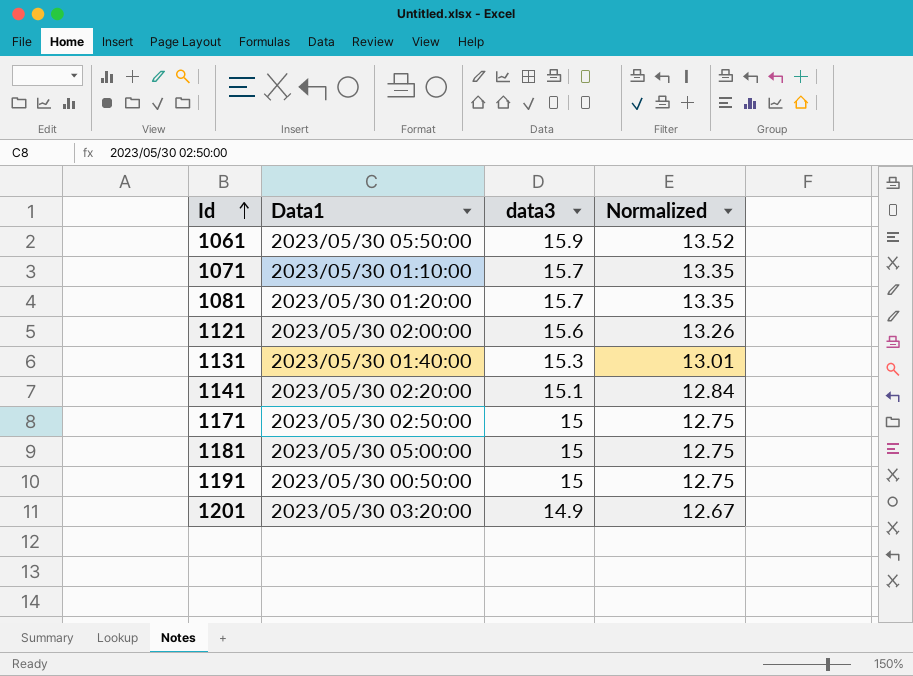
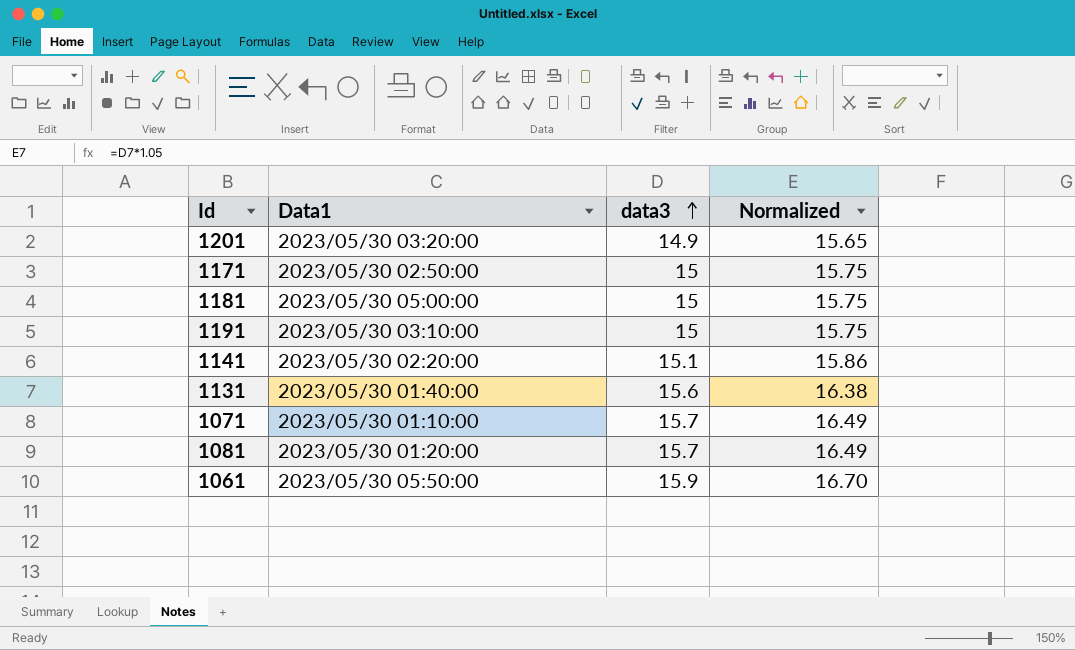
row order: Id ascending -> data3 ascending
column Normalized | formula: [data3] * 0.85 -> [data3] * 1.05
row 1121: 2023/05/30 02:00:00 | 15.6 | 13.26 -> none
1191 | Data1: 2023/05/30 00:50:00 -> 2023/05/30 03:10:00
1131 | data3: 15.3 -> 15.6

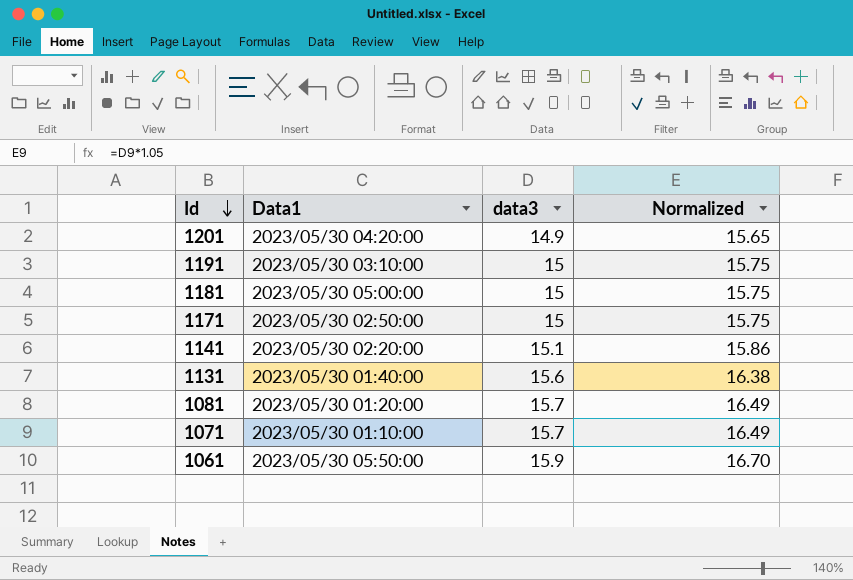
row order: data3 ascending -> Id descending
1201 | Data1: 2023/05/30 03:20:00 -> 2023/05/30 04:20:00

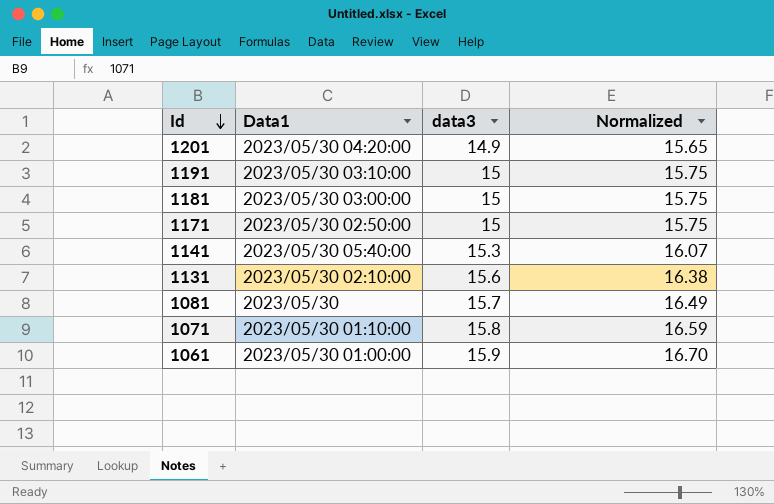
1181 | Data1: 2023/05/30 05:00:00 -> 2023/05/30 03:00:00
1141 | Data1: 2023/05/30 02:20:00 -> 2023/05/30 05:40:00
1141 | data3: 15.1 -> 15.3
1141 | Normalized: 15.86 -> 16.07
1131 | Data1: 2023/05/30 01:40:00 -> 2023/05/30 02:10:00
1081 | Data1: 2023/05/30 01:20:00 -> 2023/05/30
1071 | data3: 15.7 -> 15.8
1071 | Normalized: 16.49 -> 16.59
1061 | Data1: 2023/05/30 05:50:00 -> 2023/05/30 01:00:00

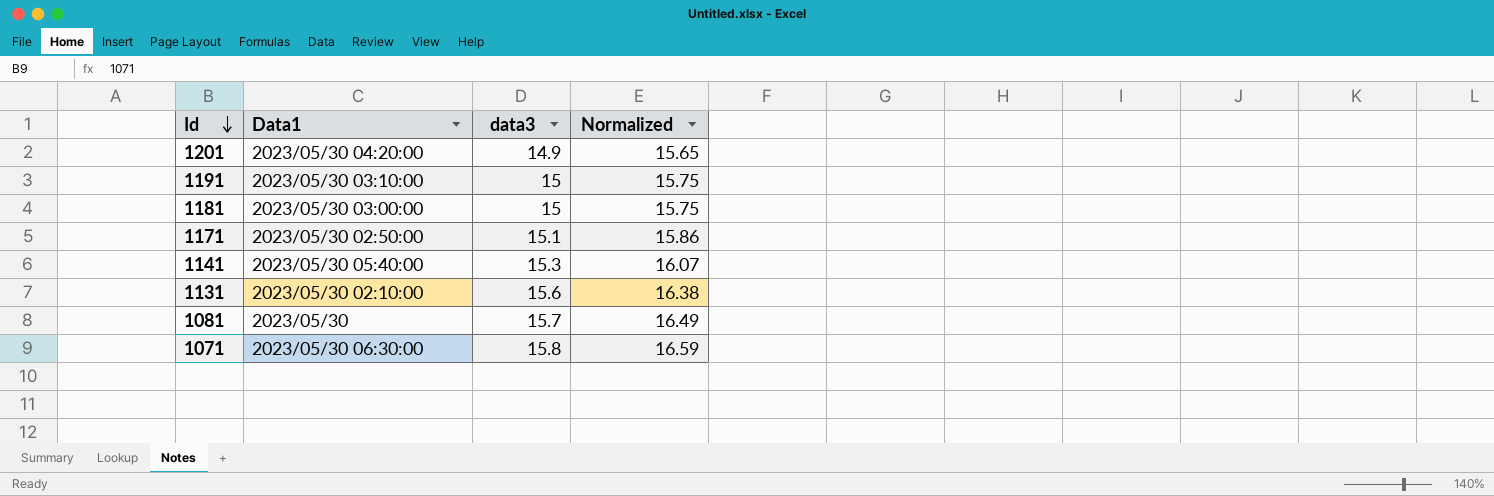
row 1061: 2023/05/30 01:00:00 | 15.9 | 16.70 -> none
1171 | data3: 15 -> 15.1
1171 | Normalized: 15.75 -> 15.86
1071 | Data1: 2023/05/30 01:10:00 -> 2023/05/30 06:30:00

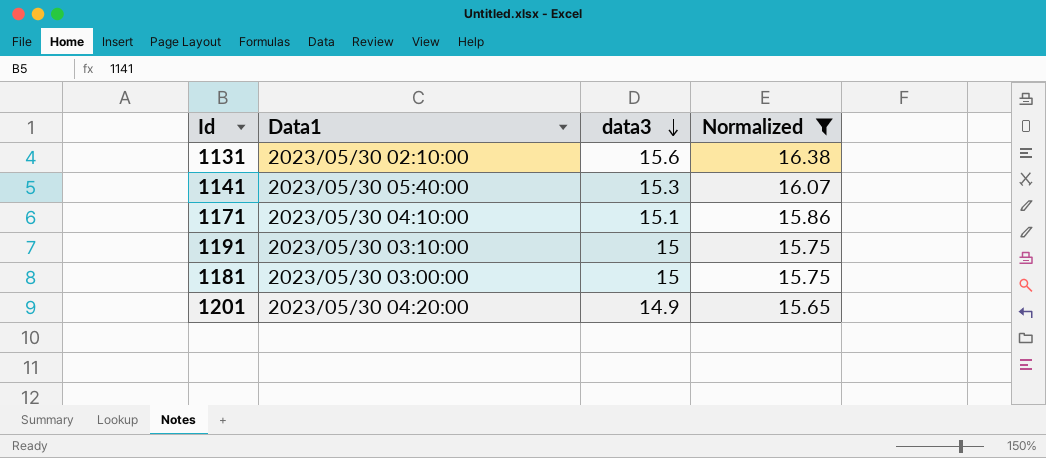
filter: none -> Normalized <= 16.38
row order: Id descending -> data3 descending
1171 | Data1: 2023/05/30 02:50:00 -> 2023/05/30 04:10:00

